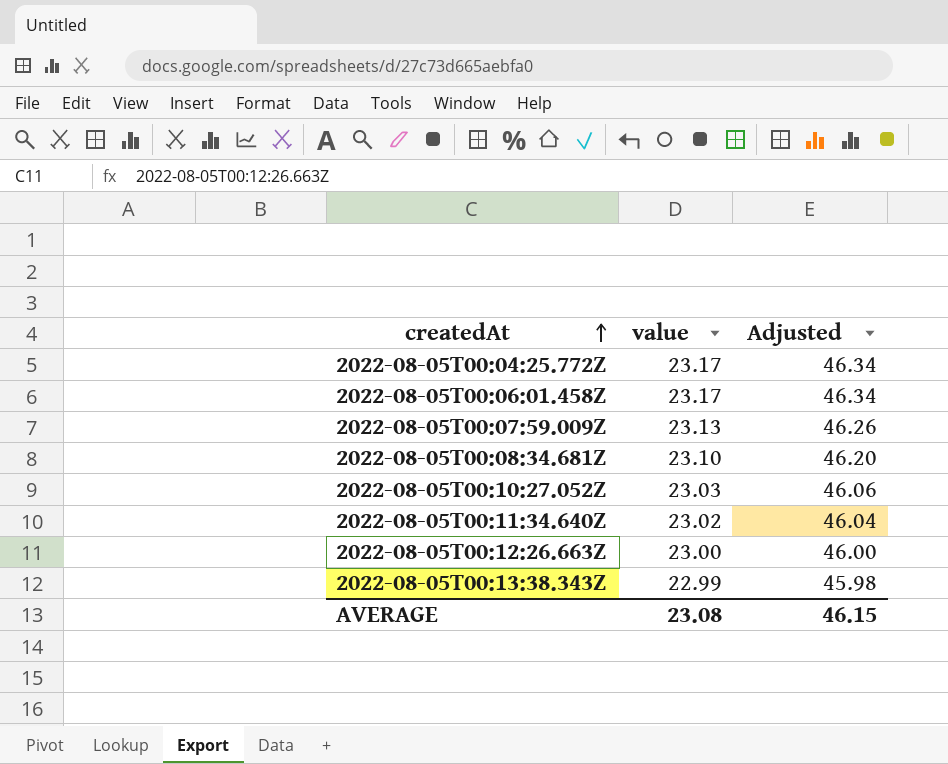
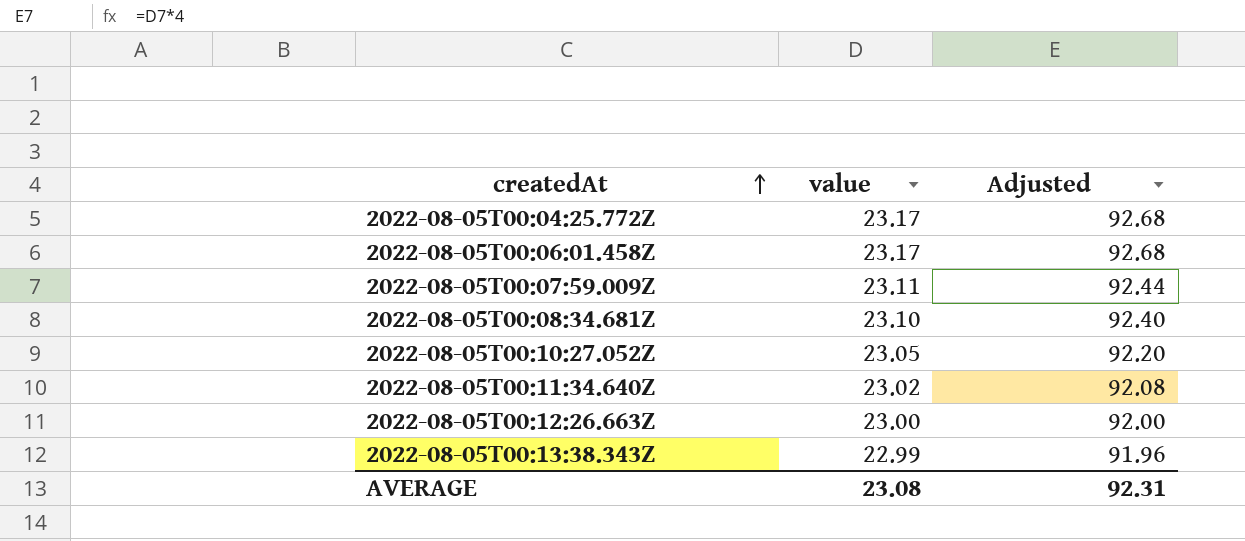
column Adjusted | formula: [value] * 2 -> [value] * 4
2022-08-05T00:07:59.009Z | value: 23.13 -> 23.11
2022-08-05T00:10:27.052Z | value: 23.03 -> 23.05
AVERAGE | Adjusted: 46.15 -> 92.31

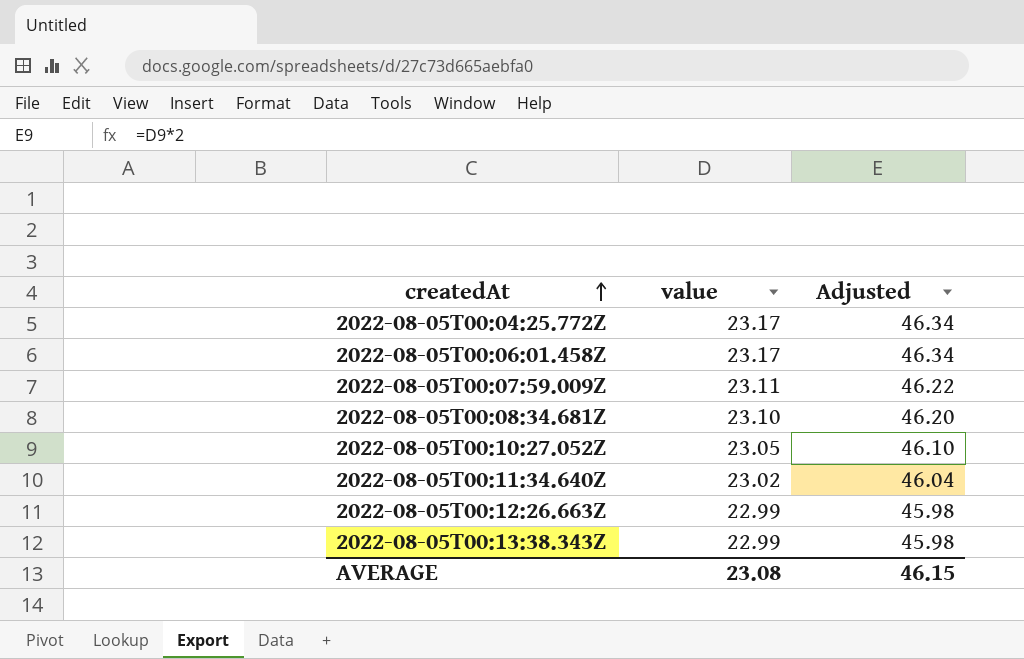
column Adjusted | formula: [value] * 4 -> [value] * 2
2022-08-05T00:12:26.663Z | value: 23.00 -> 22.99
AVERAGE | Adjusted: 92.31 -> 46.15

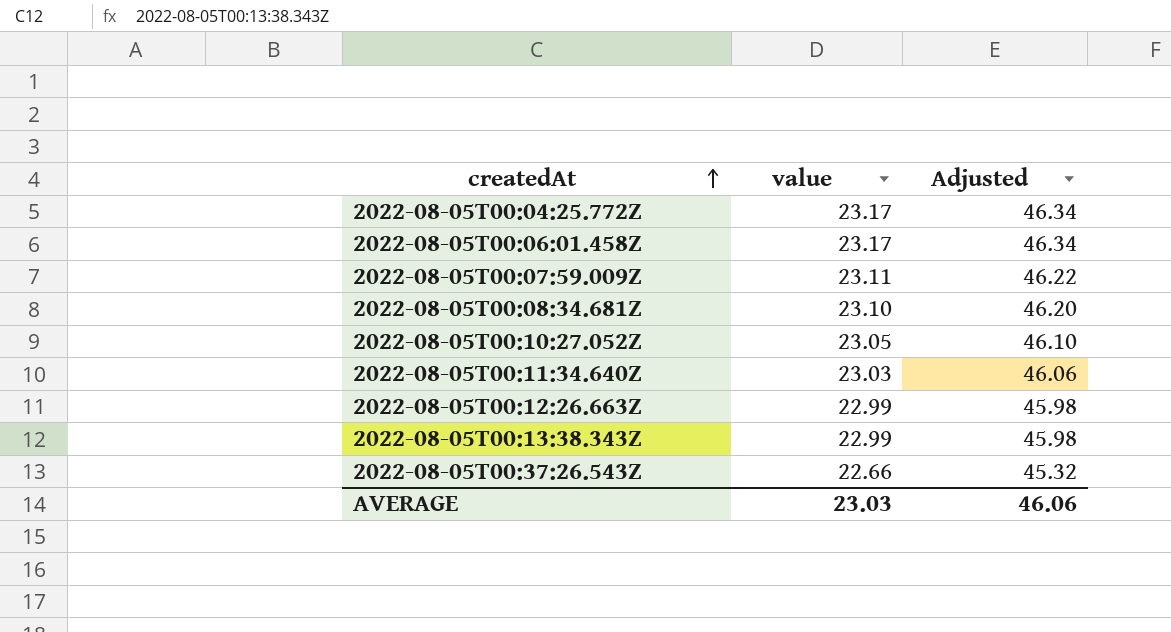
2022-08-05T00:11:34.640Z | value: 23.02 -> 23.03
2022-08-05T00:11:34.640Z | Adjusted: 46.04 -> 46.06
row 2022-08-05T00:37:26.543Z: none -> 22.66 | 45.32
AVERAGE | value: 23.08 -> 23.03
AVERAGE | Adjusted: 46.15 -> 46.06

